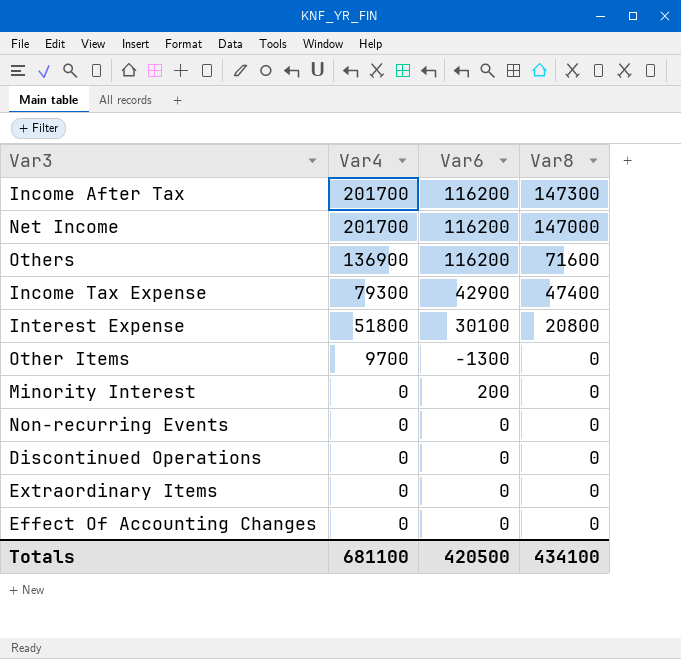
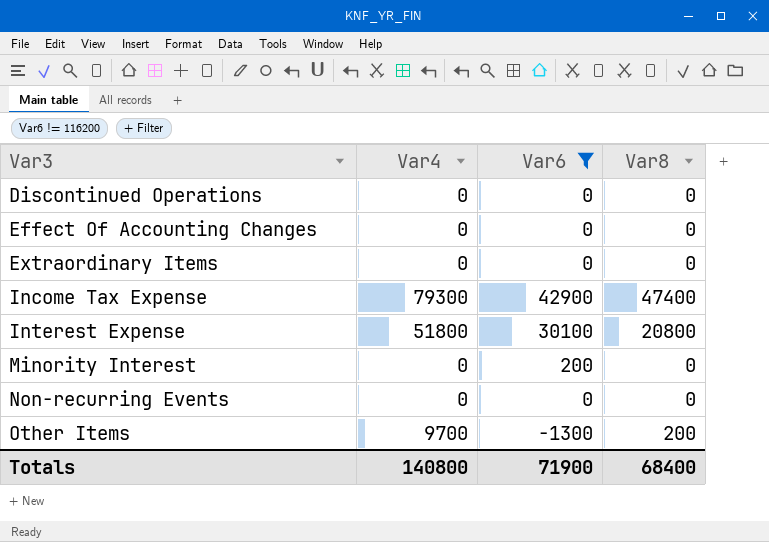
filter: none -> Var6 != 116200
row order: Var4 descending -> Var3 ascending
Other Items | Var8: 0 -> 200
Totals | Var4: 681100 -> 140800
Totals | Var6: 420500 -> 71900
Totals | Var8: 434100 -> 68400

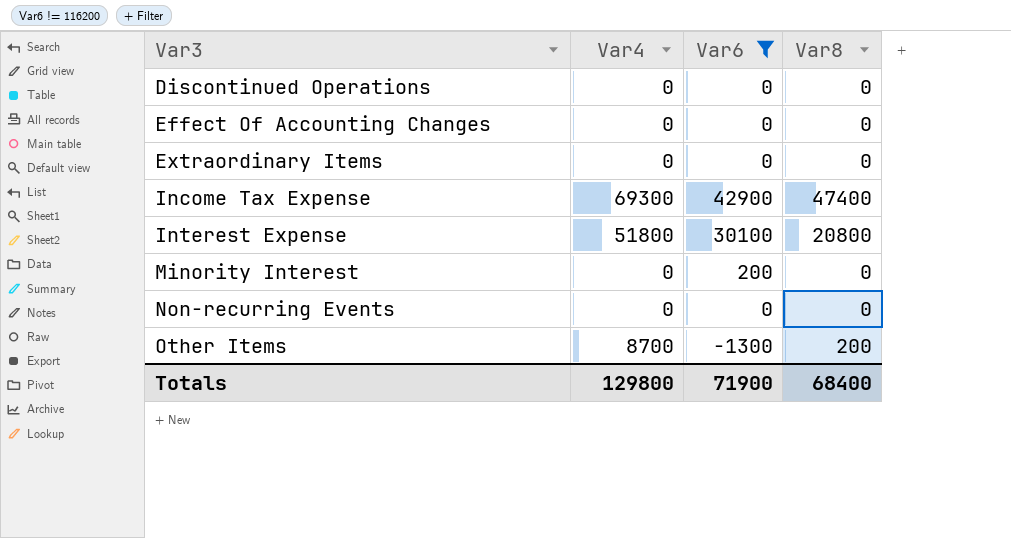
Income Tax Expense | Var4: 79300 -> 69300
Other Items | Var4: 9700 -> 8700
Totals | Var4: 140800 -> 129800

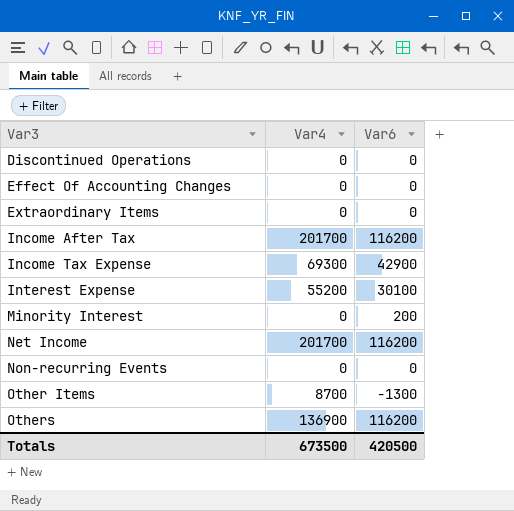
filter: Var6 != 116200 -> none
column Var8 | position: 4 -> none
Interest Expense | Var4: 51800 -> 55200
Totals | Var4: 129800 -> 673500
Totals | Var6: 71900 -> 420500

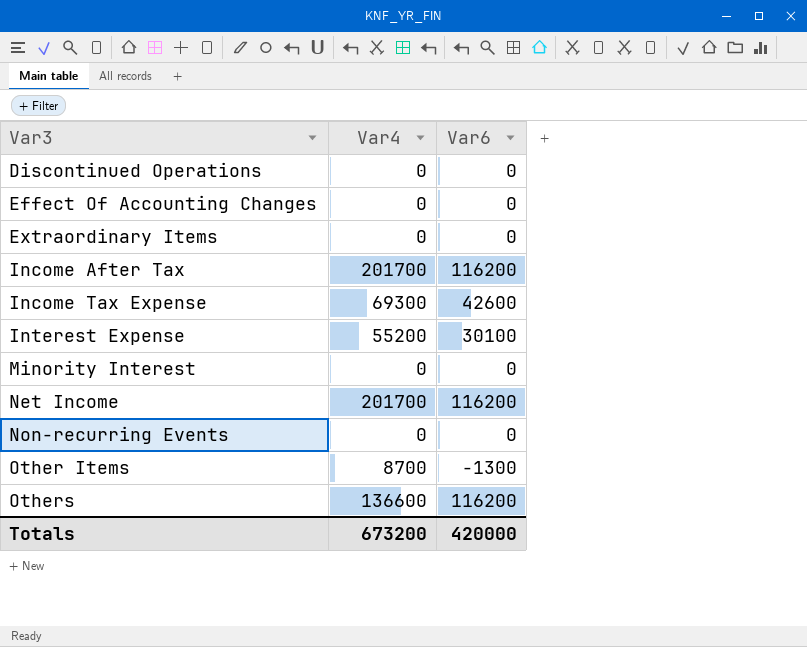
Income Tax Expense | Var6: 42900 -> 42600
Minority Interest | Var6: 200 -> 0
Others | Var4: 136900 -> 136600
Totals | Var4: 673500 -> 673200
Totals | Var6: 420500 -> 420000

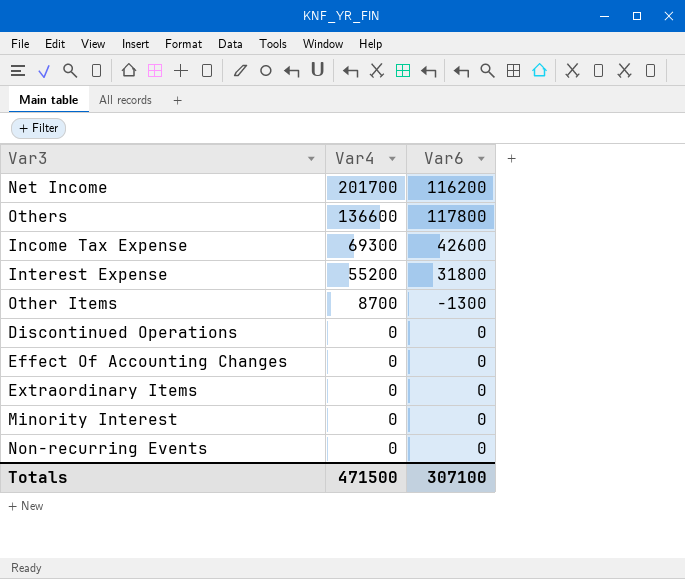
row order: Var3 ascending -> Var4 descending
row Income After Tax: 201700 | 116200 -> none
Others | Var6: 116200 -> 117800
Interest Expense | Var6: 30100 -> 31800
Totals | Var4: 673200 -> 471500
Totals | Var6: 420000 -> 307100

